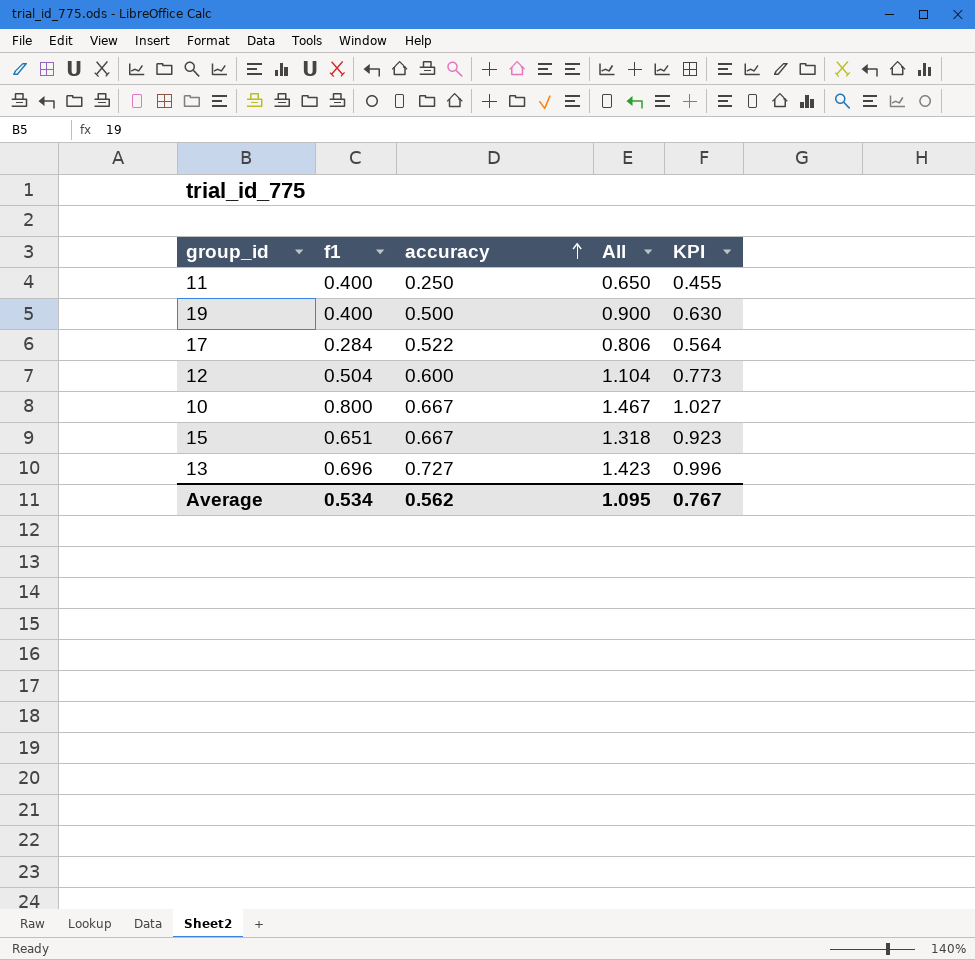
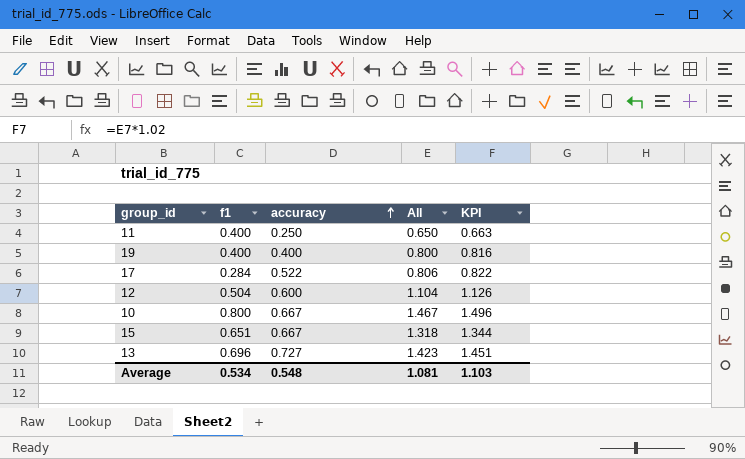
column KPI | formula: [All] * 0.7 -> [All] * 1.02
19 | accuracy: 0.500 -> 0.400
19 | All: 0.900 -> 0.800
Average | accuracy: 0.562 -> 0.548
Average | All: 1.095 -> 1.081
Average | KPI: 0.767 -> 1.103

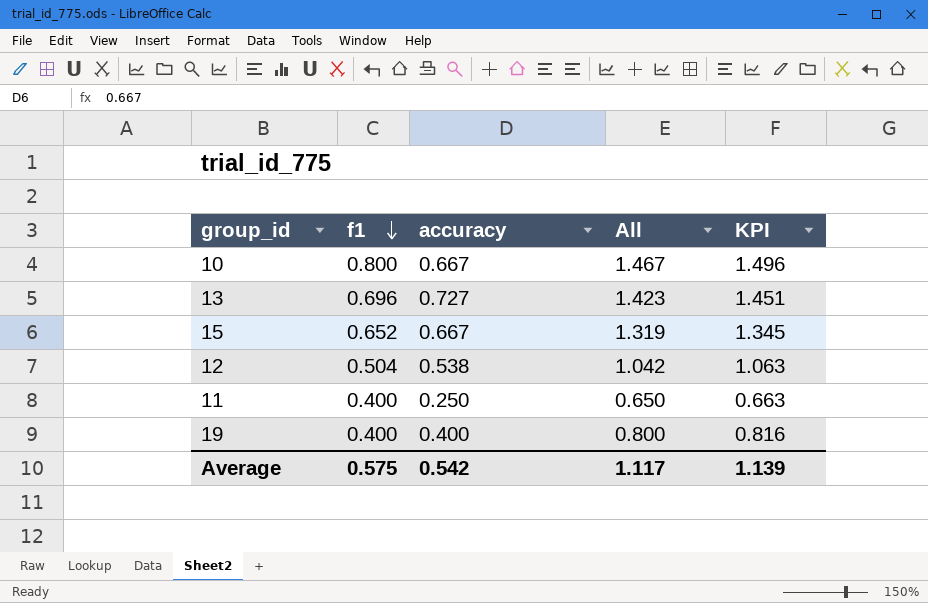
row order: accuracy ascending -> f1 descending
row 17: 0.284 | 0.522 | 0.806 | 0.822 -> none
15 | f1: 0.651 -> 0.652
15 | All: 1.318 -> 1.319
15 | KPI: 1.344 -> 1.345
12 | accuracy: 0.600 -> 0.538
12 | All: 1.104 -> 1.042
12 | KPI: 1.126 -> 1.063
Average | f1: 0.534 -> 0.575
Average | accuracy: 0.548 -> 0.542
Average | All: 1.081 -> 1.117
Average | KPI: 1.103 -> 1.139

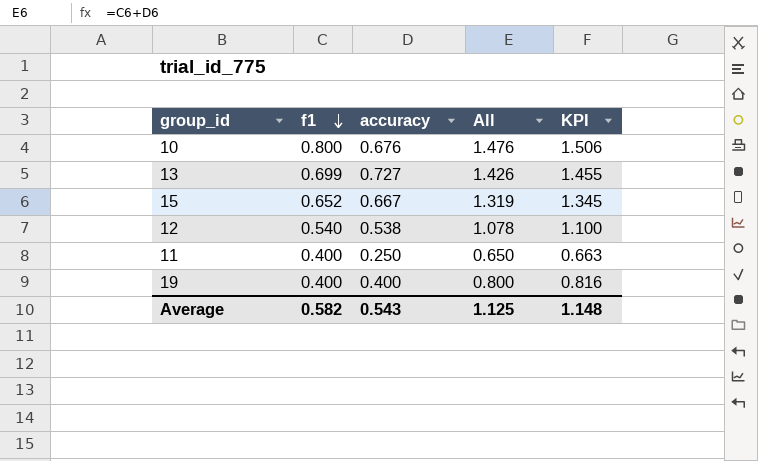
10 | accuracy: 0.667 -> 0.676
10 | All: 1.467 -> 1.476
10 | KPI: 1.496 -> 1.506
13 | f1: 0.696 -> 0.699
13 | All: 1.423 -> 1.426
13 | KPI: 1.451 -> 1.455
12 | f1: 0.504 -> 0.540
12 | All: 1.042 -> 1.078
12 | KPI: 1.063 -> 1.100
Average | f1: 0.575 -> 0.582
Average | accuracy: 0.542 -> 0.543
Average | All: 1.117 -> 1.125
Average | KPI: 1.139 -> 1.148

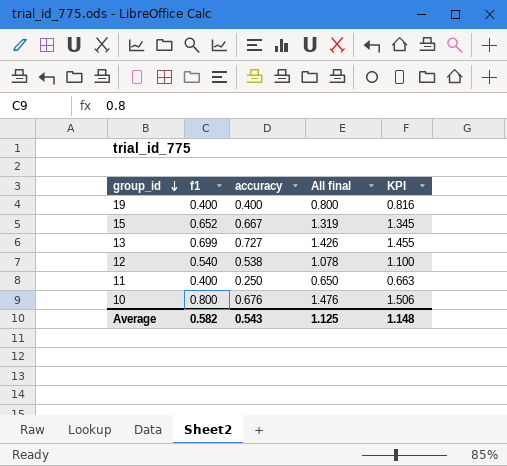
row order: f1 descending -> group_id descending
column name: All -> All final

